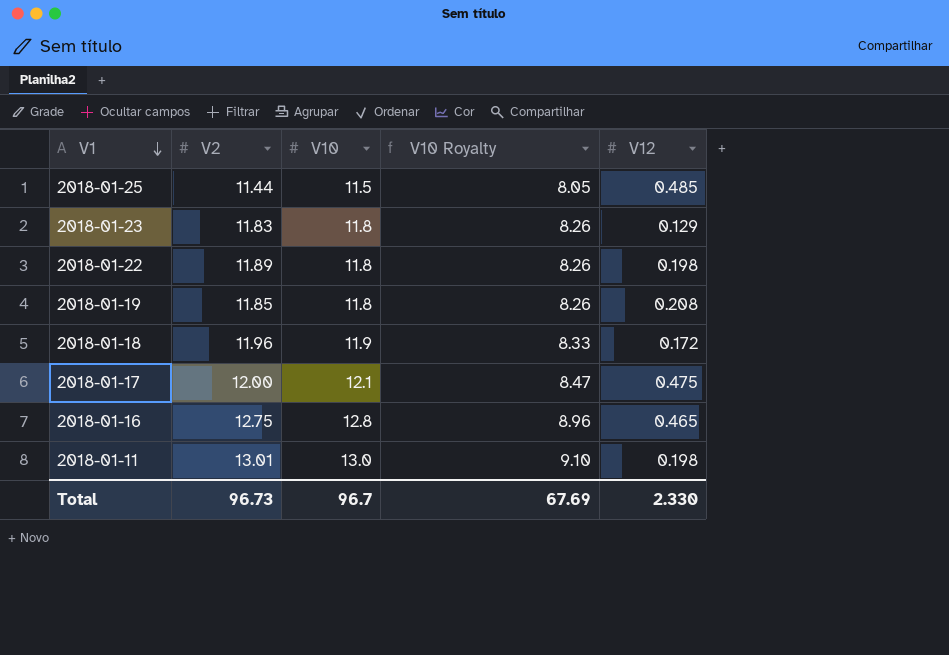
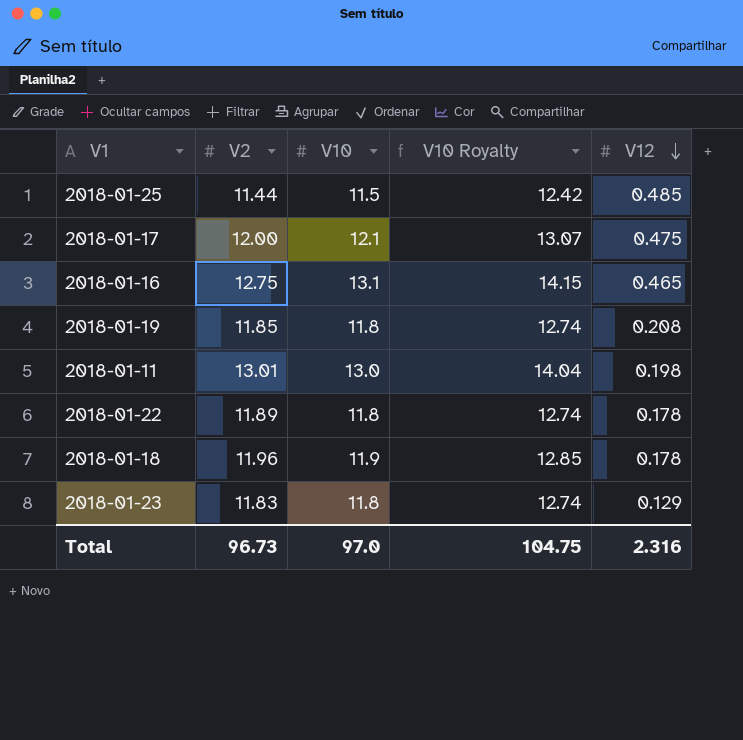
row order: V1 descending -> V12 descending
column V10 Royalty | formula: [V10] * 0.7 -> [V10] * 1.08
2018-01-16 | V10: 12.8 -> 13.1
2018-01-22 | V12: 0.198 -> 0.178
2018-01-18 | V12: 0.172 -> 0.178
Total | V10: 96.7 -> 97.0
Total | V10 Royalty: 67.69 -> 104.75
Total | V12: 2.330 -> 2.316

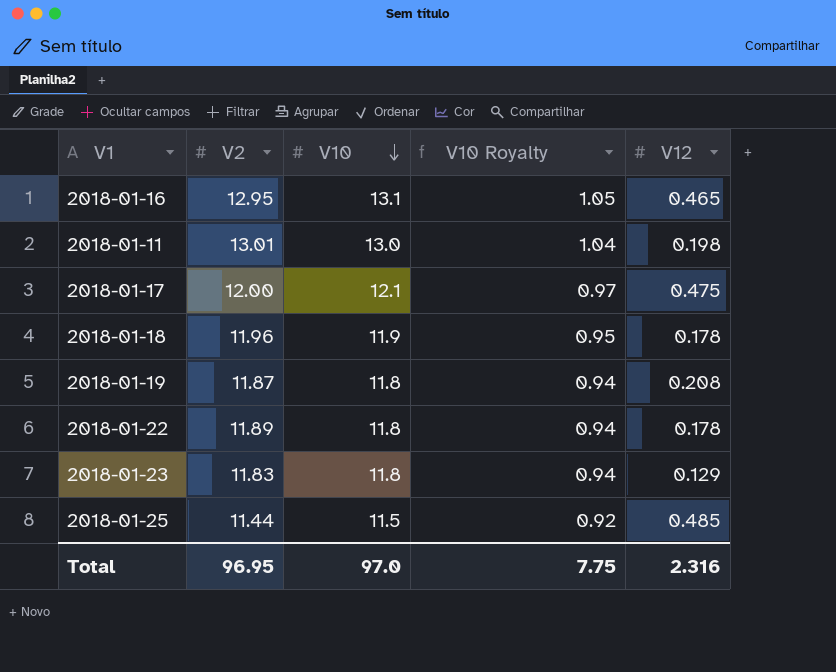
row order: V12 descending -> V10 descending
column V10 Royalty | formula: [V10] * 1.08 -> [V10] * 0.08
2018-01-16 | V2: 12.75 -> 12.95
2018-01-19 | V2: 11.85 -> 11.87
Total | V2: 96.73 -> 96.95
Total | V10 Royalty: 104.75 -> 7.75

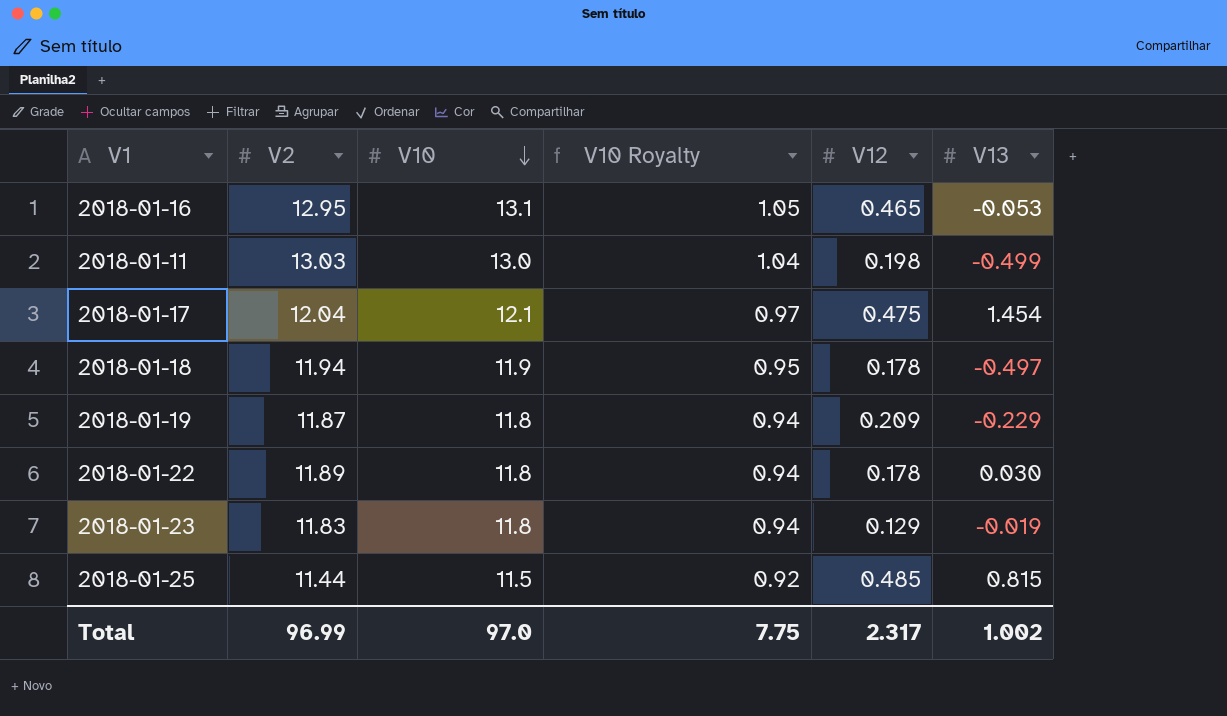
column V13 | position: none -> 6
2018-01-11 | V2: 13.01 -> 13.03
2018-01-17 | V2: 12.00 -> 12.04
2018-01-18 | V2: 11.96 -> 11.94
2018-01-19 | V12: 0.208 -> 0.209
Total | V2: 96.95 -> 96.99
Total | V12: 2.316 -> 2.317

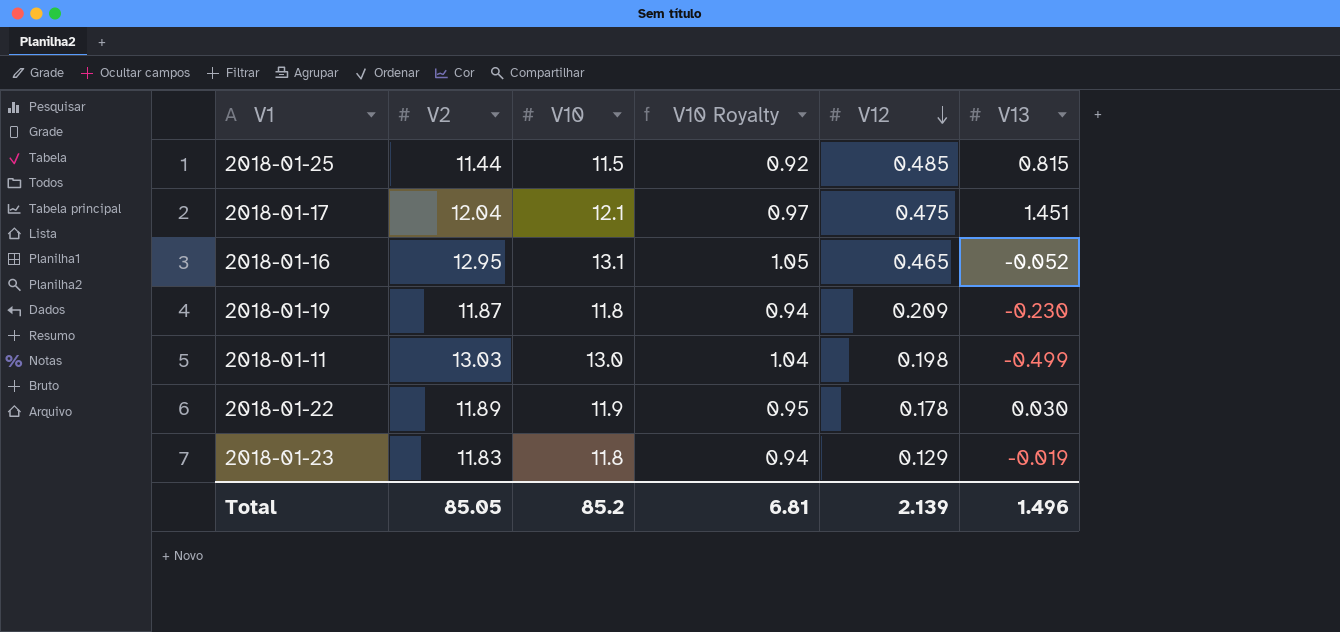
row order: V10 descending -> V12 descending
row 2018-01-18: 11.94 | 11.9 | 0.95 | 0.178 | -0.497 -> none
2018-01-17 | V13: 1.454 -> 1.451
2018-01-16 | V13: -0.053 -> -0.052
2018-01-19 | V13: -0.229 -> -0.230
2018-01-22 | V10: 11.8 -> 11.9
2018-01-22 | V10 Royalty: 0.94 -> 0.95
Total | V2: 96.99 -> 85.05
Total | V10: 97.0 -> 85.2
Total | V10 Royalty: 7.75 -> 6.81
Total | V12: 2.317 -> 2.139
Total | V13: 1.002 -> 1.496

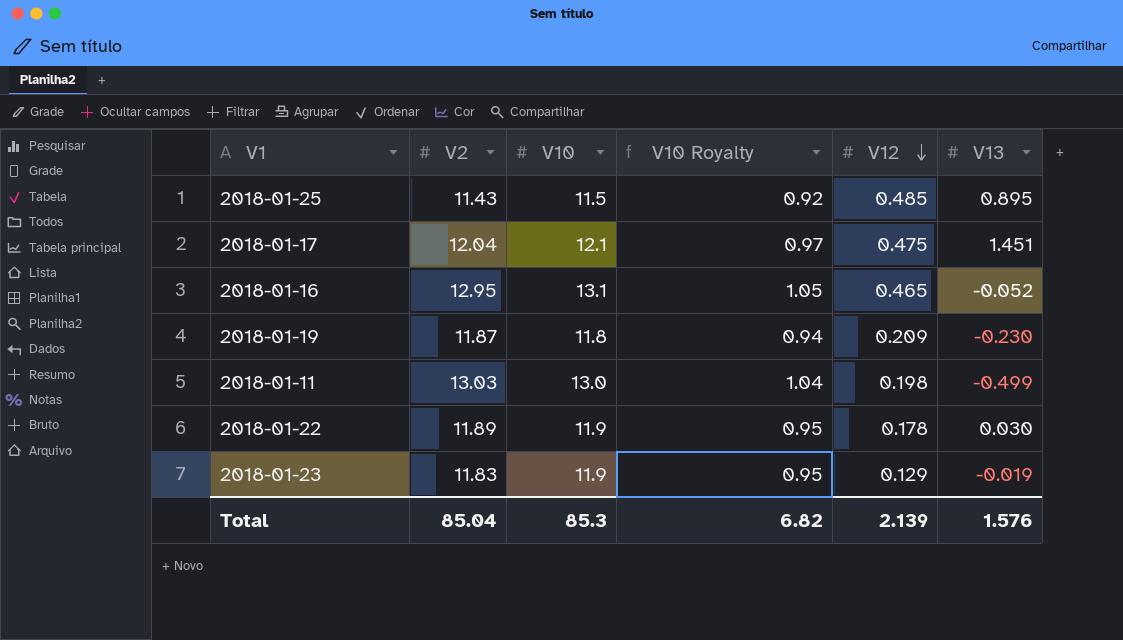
2018-01-25 | V2: 11.44 -> 11.43
2018-01-25 | V13: 0.815 -> 0.895
2018-01-23 | V10: 11.8 -> 11.9
2018-01-23 | V10 Royalty: 0.94 -> 0.95
Total | V2: 85.05 -> 85.04
Total | V10: 85.2 -> 85.3
Total | V10 Royalty: 6.81 -> 6.82
Total | V13: 1.496 -> 1.576

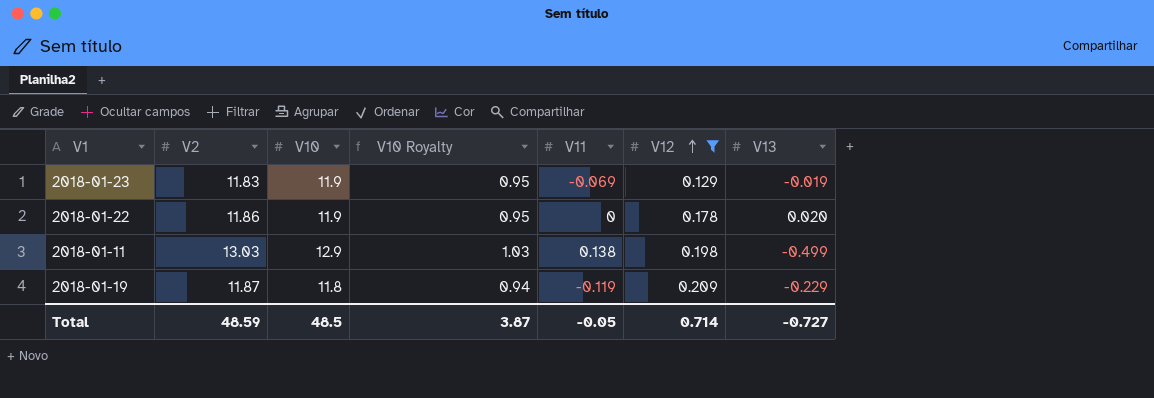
filter: none -> V12 <= 0.209
row order: V12 descending -> V12 ascending
column V11 | position: none -> 5
2018-01-22 | V2: 11.89 -> 11.86
2018-01-22 | V13: 0.030 -> 0.020
2018-01-11 | V10: 13.0 -> 12.9
2018-01-11 | V10 Royalty: 1.04 -> 1.03
2018-01-19 | V13: -0.230 -> -0.229
Total | V2: 85.04 -> 48.59
Total | V10: 85.3 -> 48.5
Total | V10 Royalty: 6.82 -> 3.87
Total | V12: 2.139 -> 0.714
Total | V13: 1.576 -> -0.727

